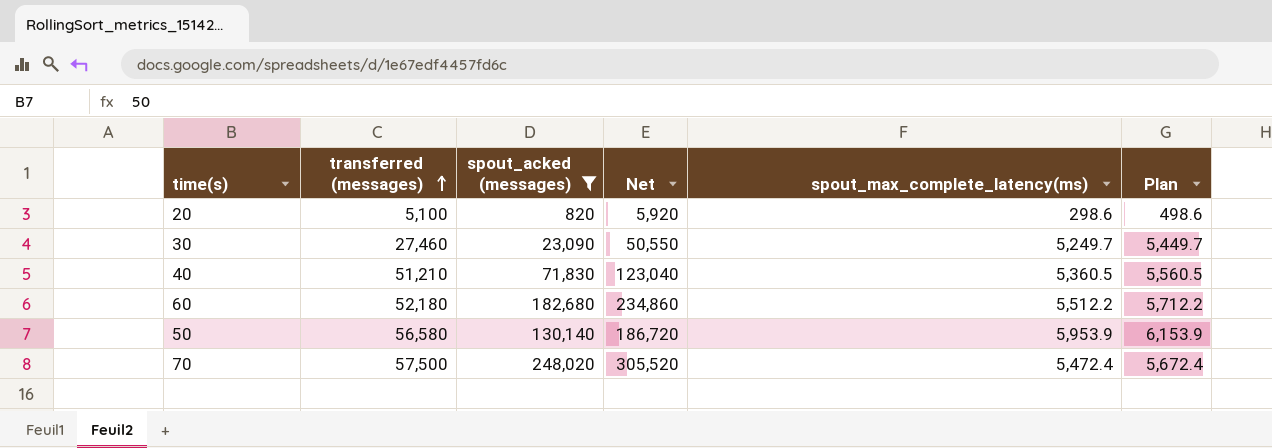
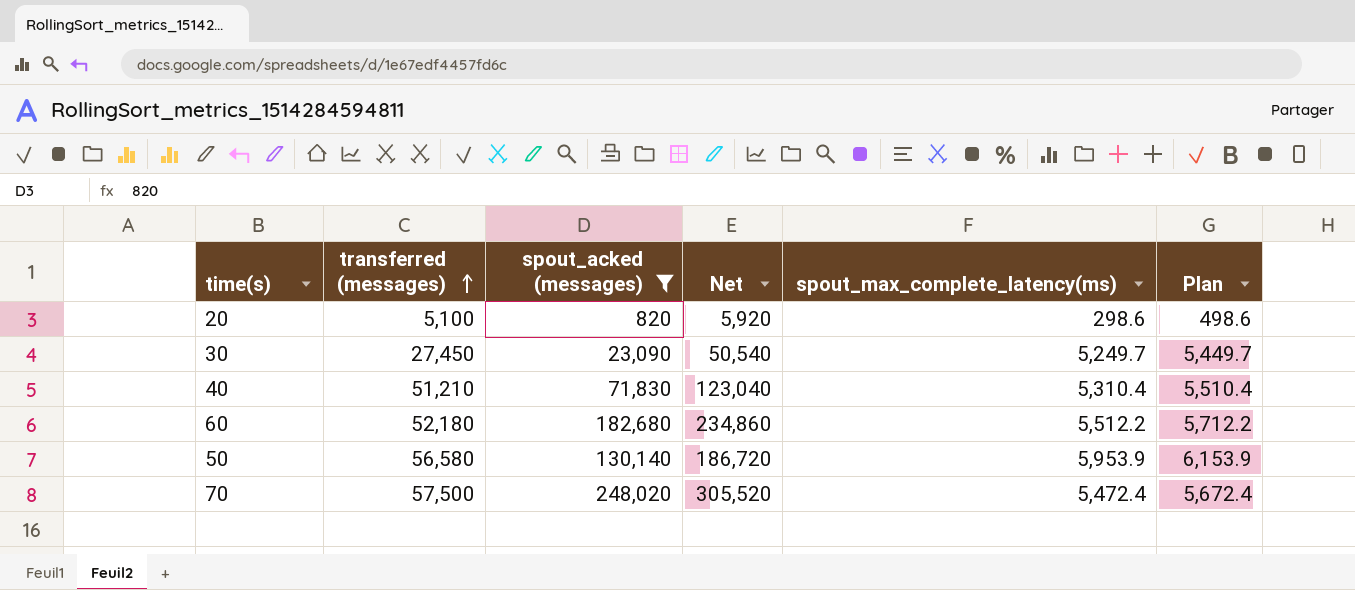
30 | transferred (messages): 27,460 -> 27,450
30 | Net: 50,550 -> 50,540
40 | spout_max_complete_latency(ms): 5,360.5 -> 5,310.4
40 | Plan: 5,560.5 -> 5,510.4

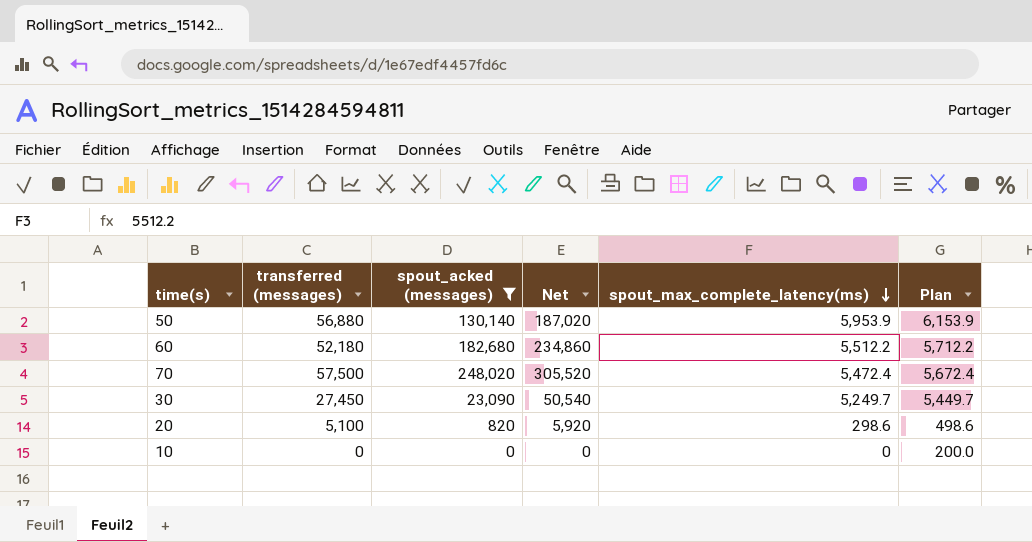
row order: transferred (messages) ascending -> spout_max_complete_latency(ms) descending
row 40: 51,210 | 71,830 | 123,040 | 5,310.4 | 5,510.4 -> none
50 | transferred (messages): 56,580 -> 56,880
50 | Net: 186,720 -> 187,020
row 10: none -> 0 | 0 | 0 | 0 | 200.0

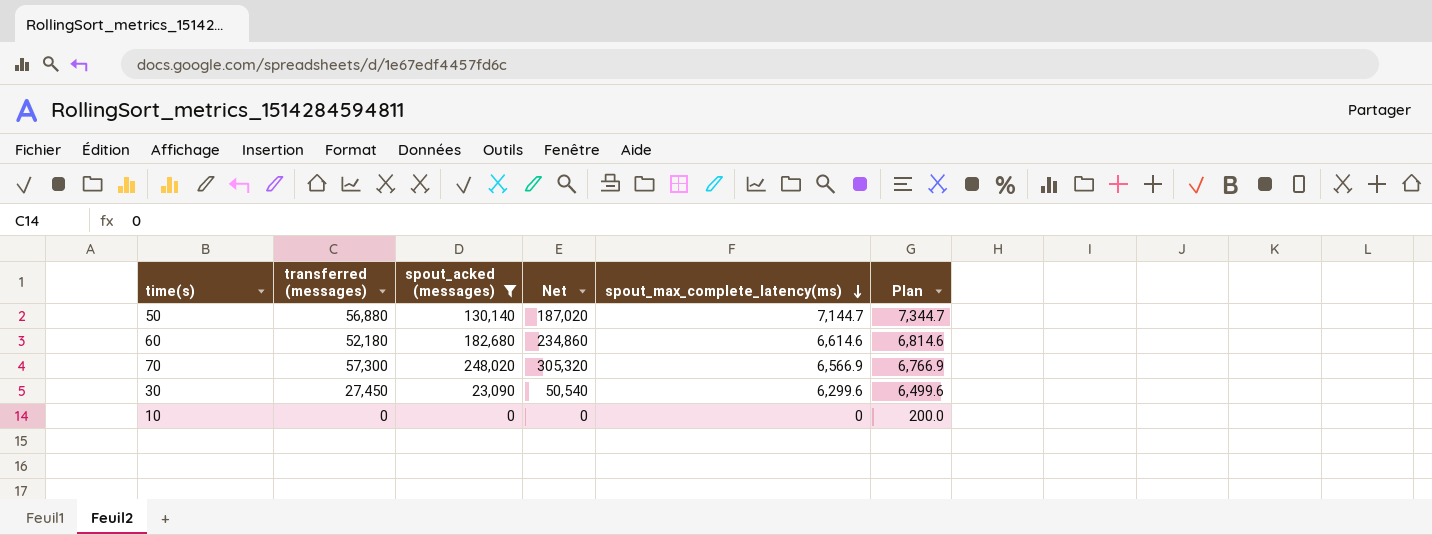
row 20: 5,100 | 820 | 5,920 | 298.6 | 498.6 -> none
50 | spout_max_complete_latency(ms): 5,953.9 -> 7,144.7
50 | Plan: 6,153.9 -> 7,344.7
60 | spout_max_complete_latency(ms): 5,512.2 -> 6,614.6
60 | Plan: 5,712.2 -> 6,814.6
70 | transferred (messages): 57,500 -> 57,300
70 | Net: 305,520 -> 305,320
70 | spout_max_complete_latency(ms): 5,472.4 -> 6,566.9
70 | Plan: 5,672.4 -> 6,766.9
30 | spout_max_complete_latency(ms): 5,249.7 -> 6,299.6
30 | Plan: 5,449.7 -> 6,499.6

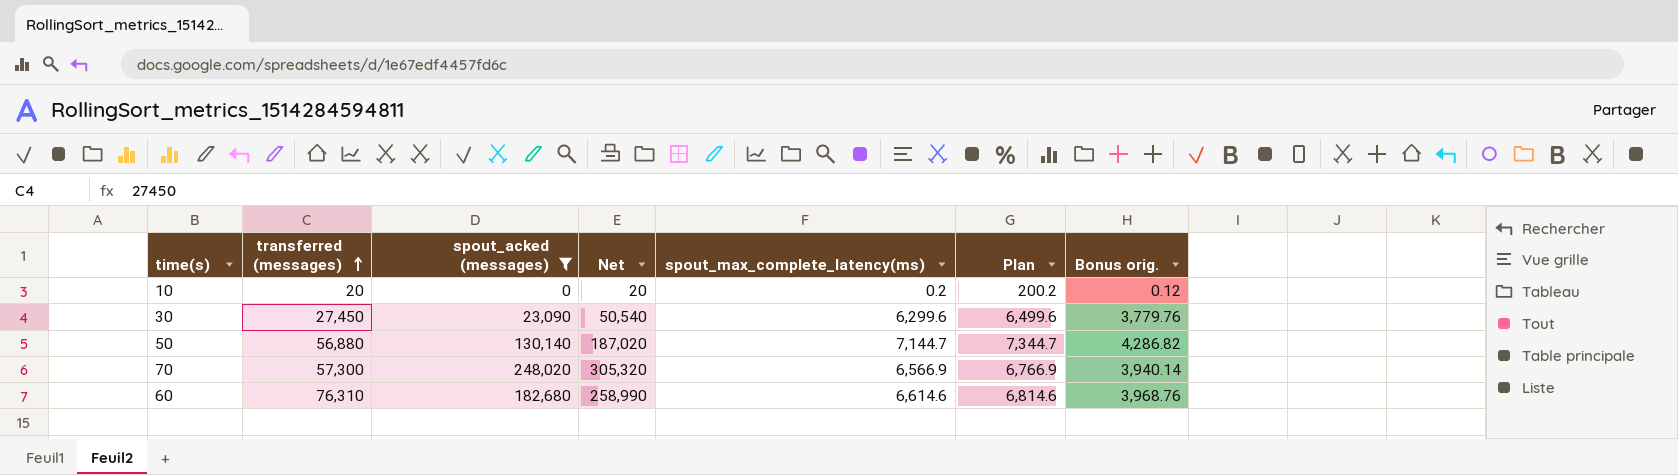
row order: spout_max_complete_latency(ms) descending -> transferred (messages) ascending
column Bonus orig. | formula: none -> [spout_max_complete_latency(ms)] * 0.6
10 | transferred (messages): 0 -> 20
10 | Net: 0 -> 20
10 | spout_max_complete_latency(ms): 0 -> 0.2
10 | Plan: 200.0 -> 200.2
60 | transferred (messages): 52,180 -> 76,310
60 | Net: 234,860 -> 258,990

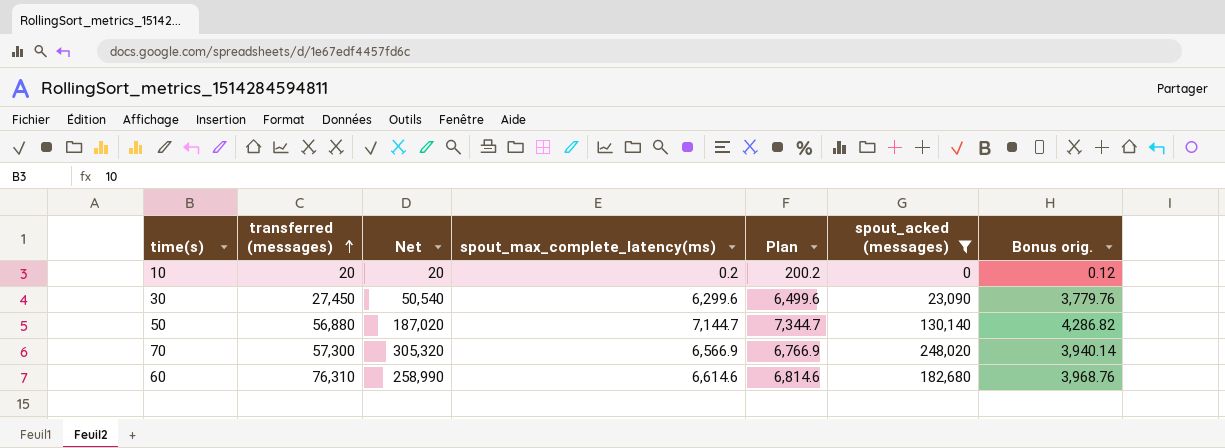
column spout_acked (messages) | position: 3 -> 6

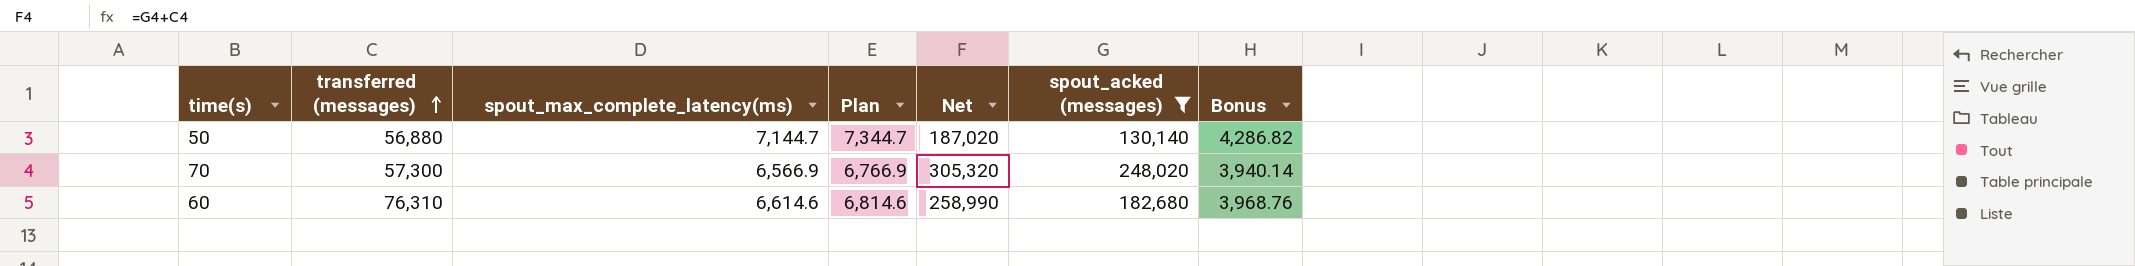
column Net | position: 3 -> 5
column name: Bonus orig. -> Bonus
row 10: 20 | 20 | 0.2 | 200.2 | 0 | 0.12 -> none
row 30: 27,450 | 50,540 | 6,299.6 | 6,499.6 | 23,090 | 3,779.76 -> none

